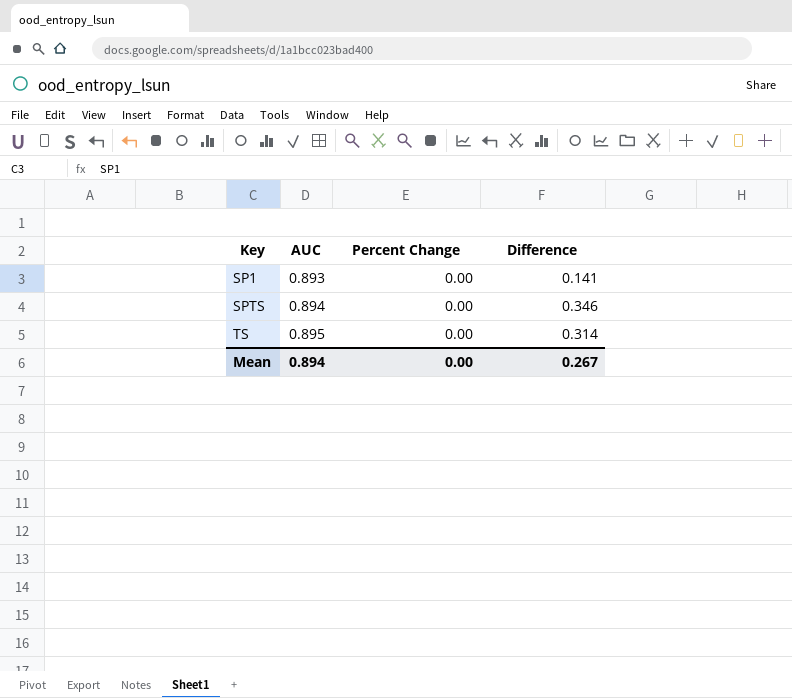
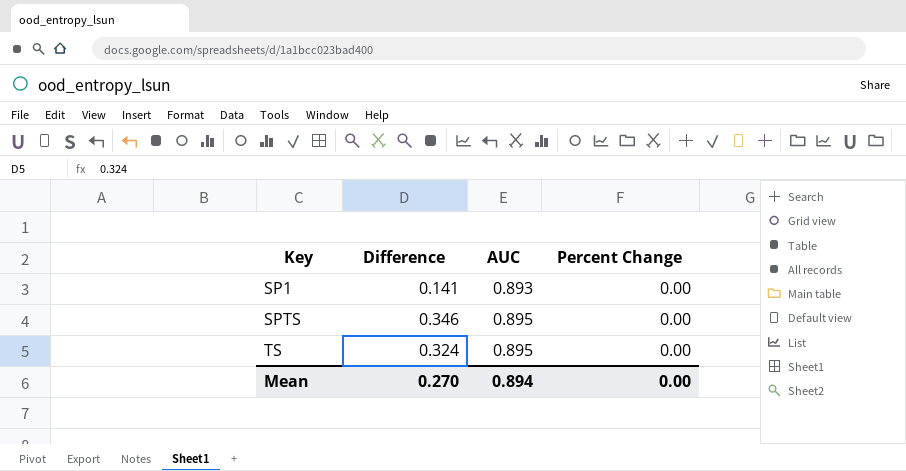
column Difference | position: 4 -> 2
SPTS | AUC: 0.894 -> 0.895
TS | Difference: 0.314 -> 0.324
Mean | Difference: 0.267 -> 0.270

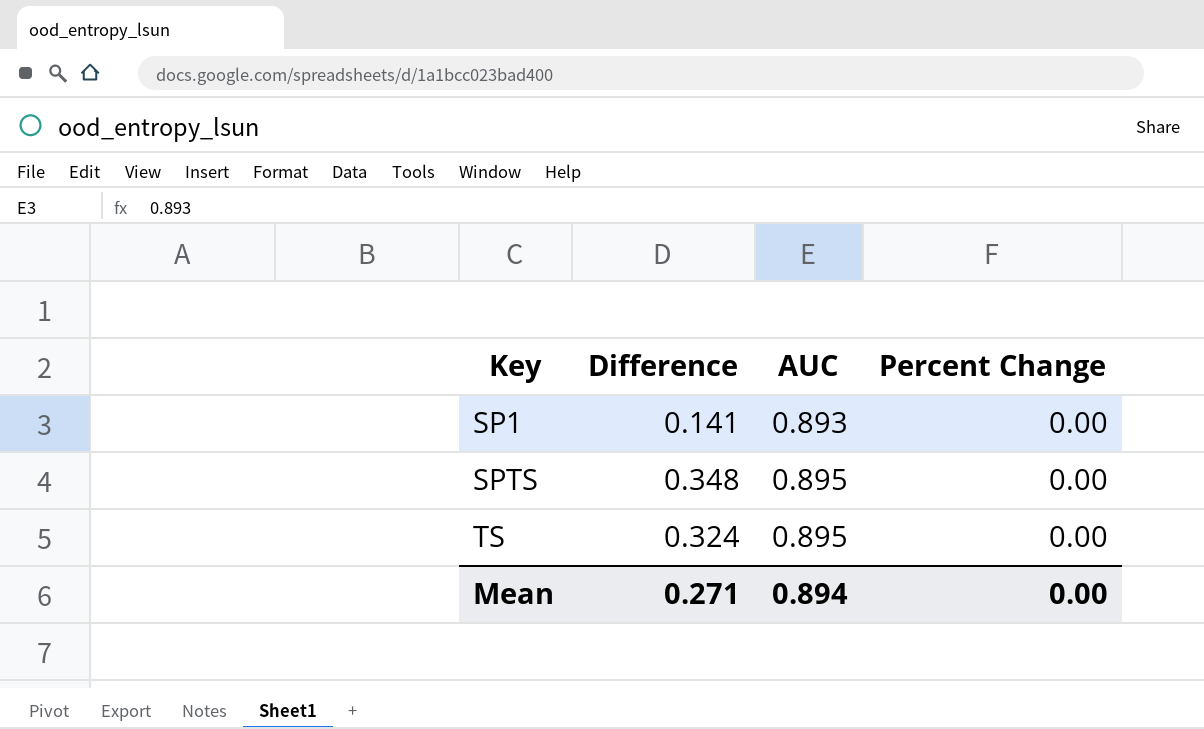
SPTS | Difference: 0.346 -> 0.348
Mean | Difference: 0.270 -> 0.271

